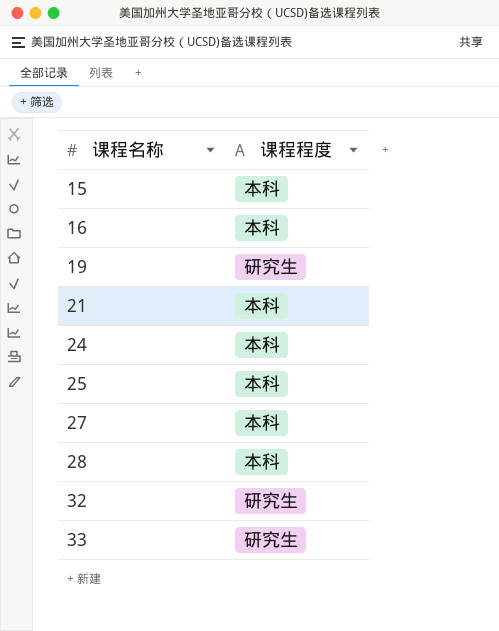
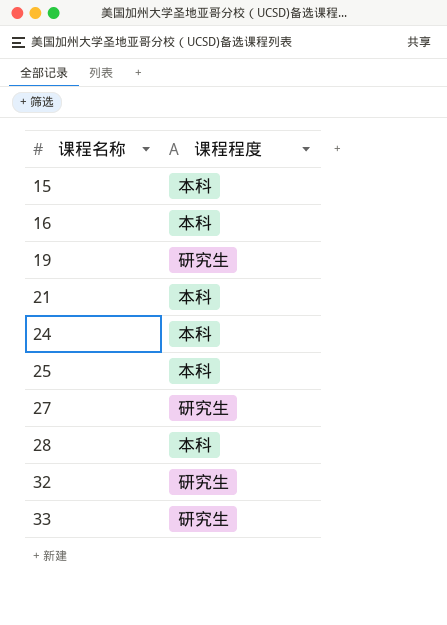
27 | 课程程度: 本科 -> 研究生

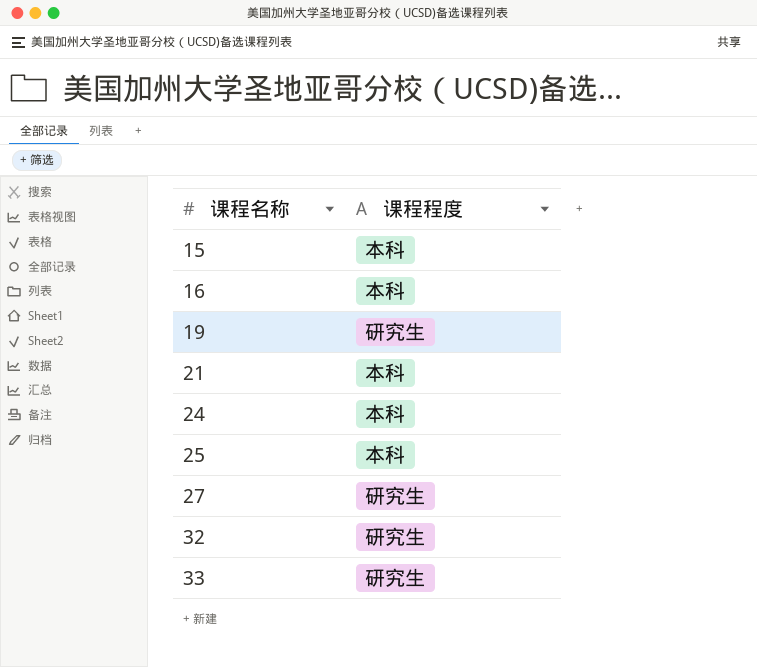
row 28: 本科 -> none

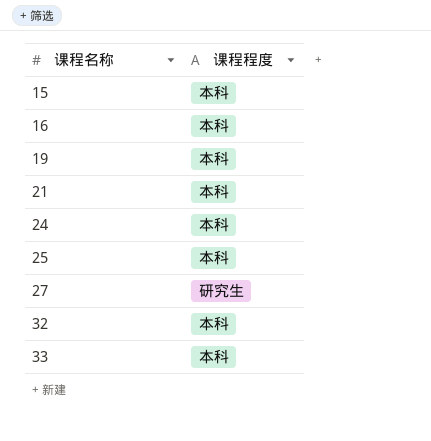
19 | 课程程度: 研究生 -> 本科
32 | 课程程度: 研究生 -> 本科
33 | 课程程度: 研究生 -> 本科

